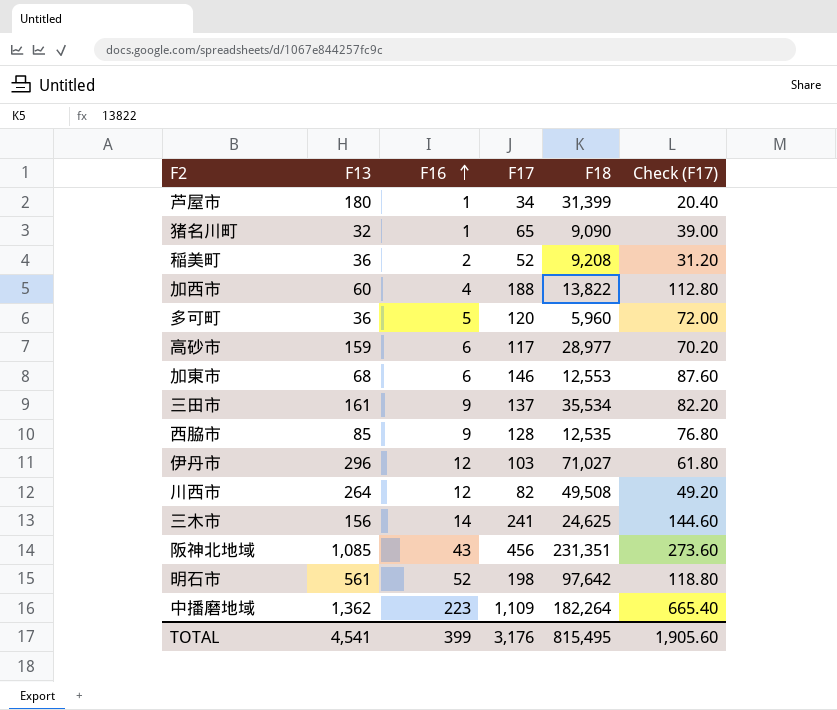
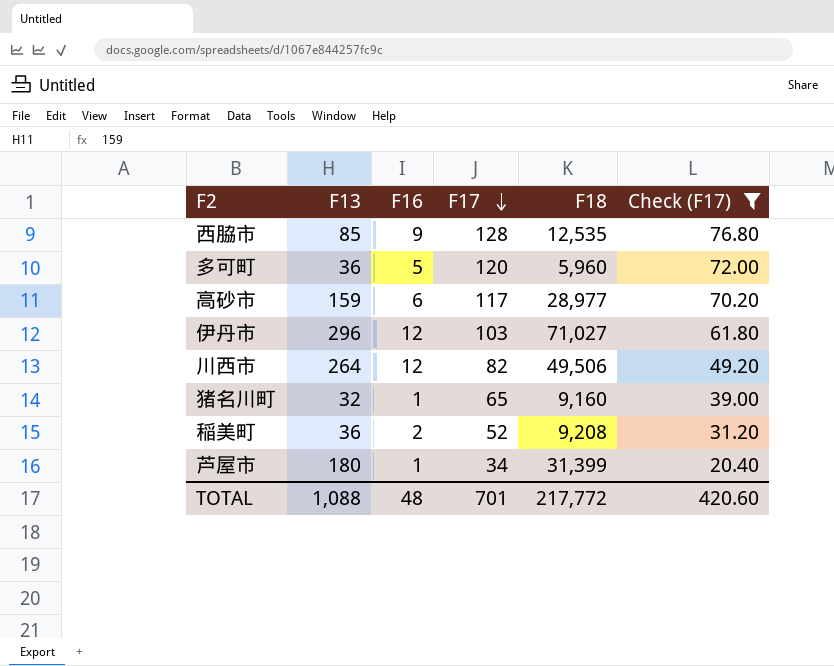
filter: none -> Check (F17) <= 76.80
row order: F16 ascending -> F17 descending
川西市 | F18: 49,508 -> 49,506
猪名川町 | F18: 9,090 -> 9,160
TOTAL | F13: 4,541 -> 1,088
TOTAL | F16: 399 -> 48
TOTAL | F17: 3,176 -> 701
TOTAL | F18: 815,495 -> 217,772
TOTAL | Check (F17): 1,905.60 -> 420.60

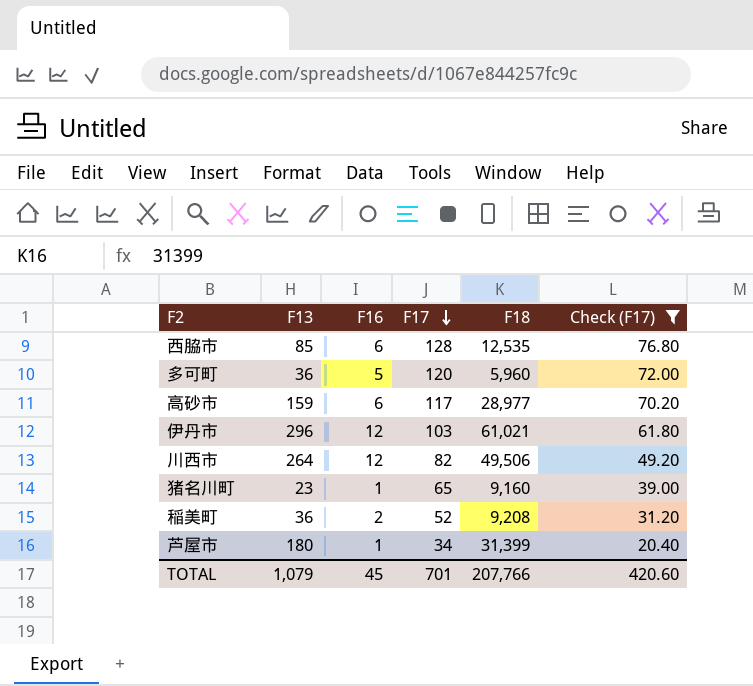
西脇市 | F16: 9 -> 6
伊丹市 | F18: 71,027 -> 61,021
猪名川町 | F13: 32 -> 23
TOTAL | F13: 1,088 -> 1,079
TOTAL | F16: 48 -> 45
TOTAL | F18: 217,772 -> 207,766

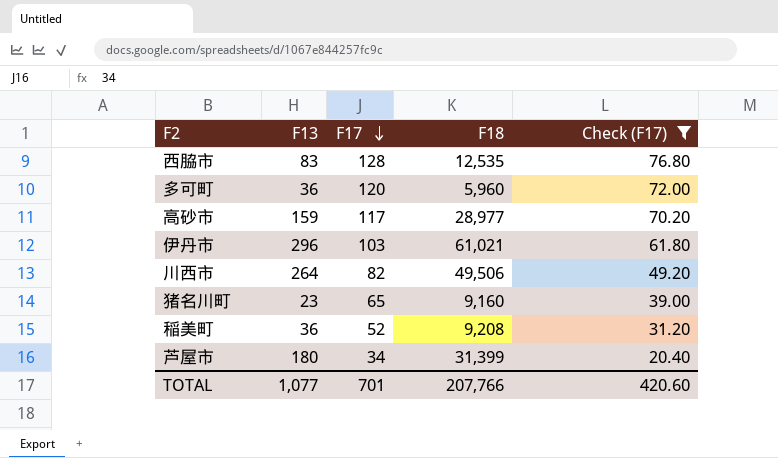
column F16 | position: 3 -> none
西脇市 | F13: 85 -> 83
TOTAL | F13: 1,079 -> 1,077

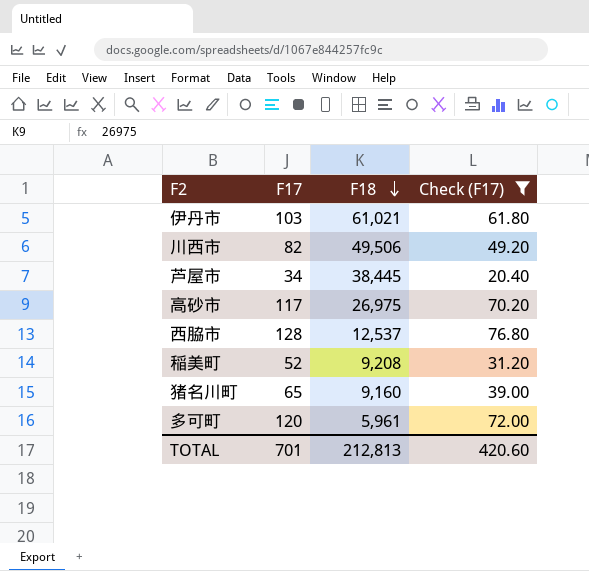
row order: F17 descending -> F18 descending
column F13 | position: 2 -> none
芦屋市 | F18: 31,399 -> 38,445
高砂市 | F18: 28,977 -> 26,975
西脇市 | F18: 12,535 -> 12,537
多可町 | F18: 5,960 -> 5,961
TOTAL | F18: 207,766 -> 212,813

